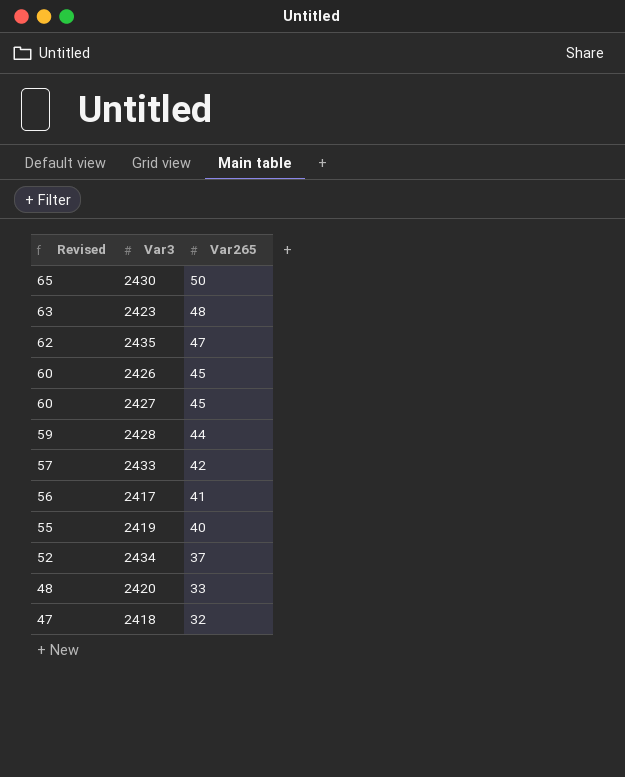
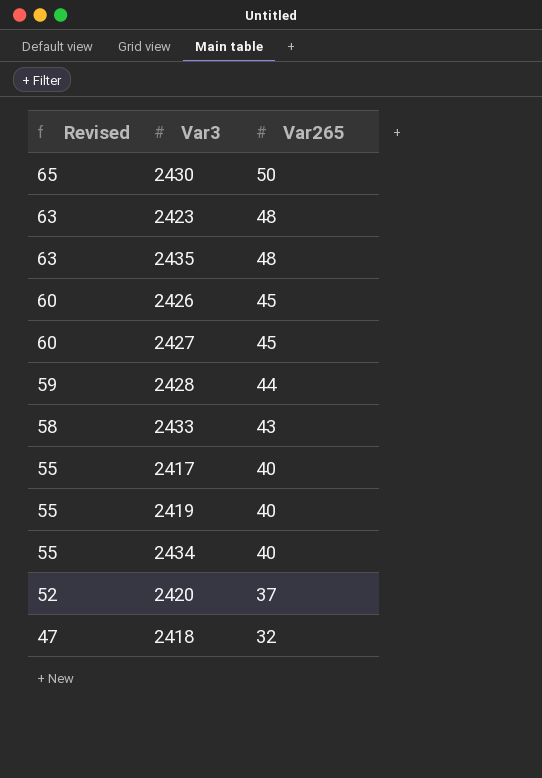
2435 | Revised: 62 -> 63
2435 | Var265: 47 -> 48
2433 | Revised: 57 -> 58
2433 | Var265: 42 -> 43
2417 | Revised: 56 -> 55
2417 | Var265: 41 -> 40
2434 | Revised: 52 -> 55
2434 | Var265: 37 -> 40
2420 | Revised: 48 -> 52
2420 | Var265: 33 -> 37

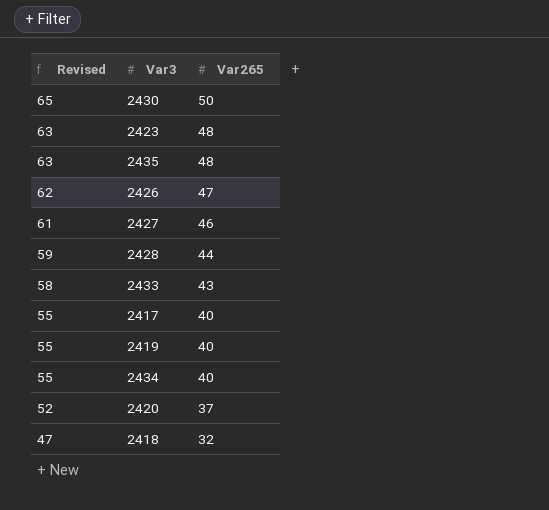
2426 | Revised: 60 -> 62
2426 | Var265: 45 -> 47
2427 | Revised: 60 -> 61
2427 | Var265: 45 -> 46

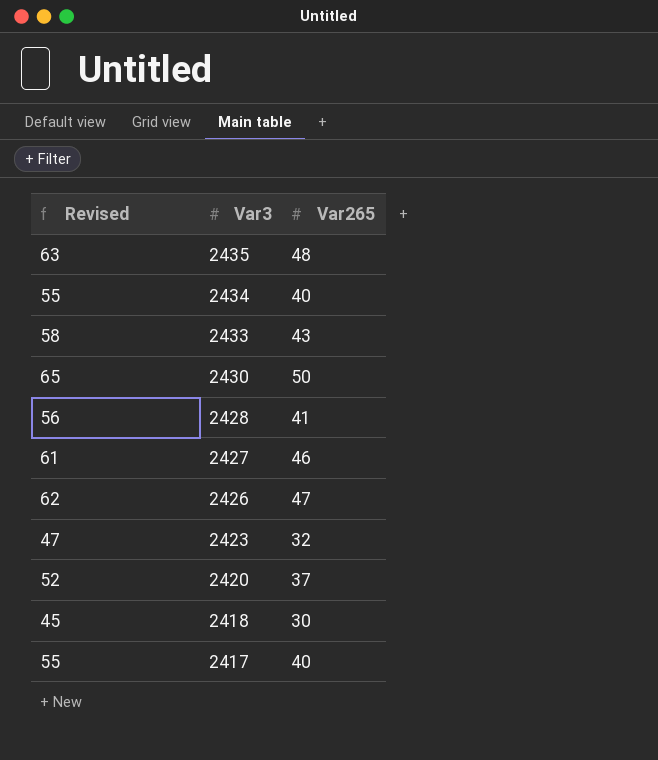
row order: Revised descending -> Var3 descending
row 2419: 55 | 40 -> none
2428 | Revised: 59 -> 56
2428 | Var265: 44 -> 41
2423 | Revised: 63 -> 47
2423 | Var265: 48 -> 32
2418 | Revised: 47 -> 45
2418 | Var265: 32 -> 30

